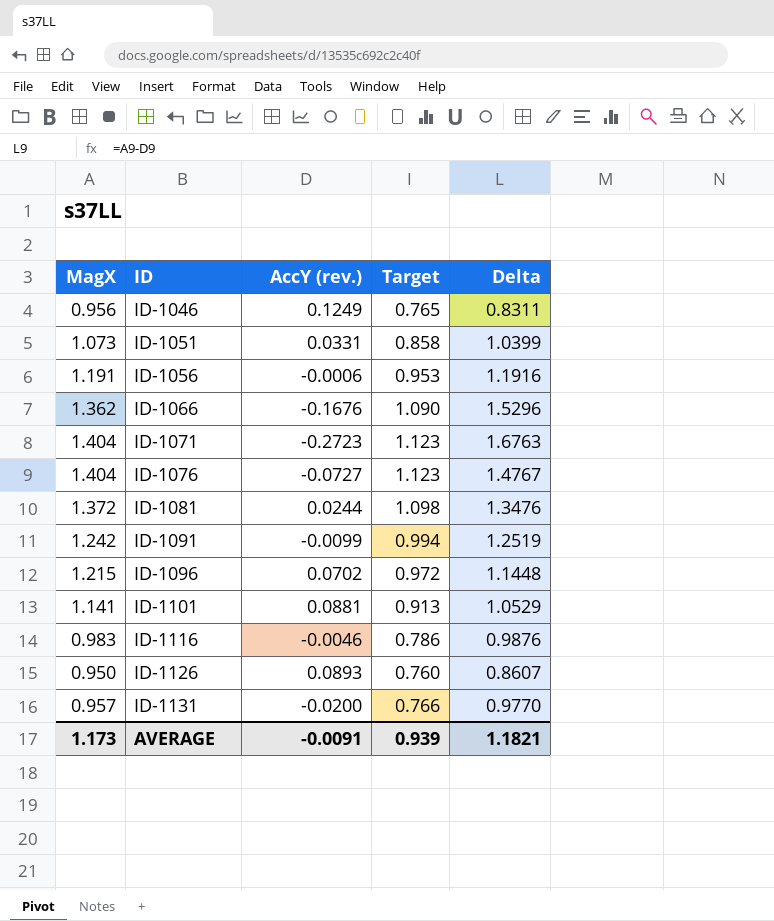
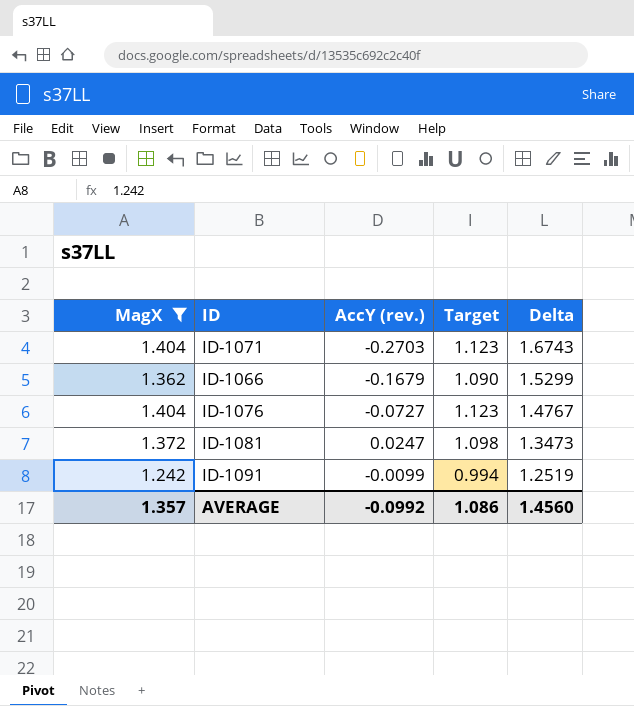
filter: none -> MagX >= 1.242
row order: ID ascending -> Delta descending
ID-1071 | AccY (rev.): -0.2723 -> -0.2703
ID-1071 | Delta: 1.6763 -> 1.6743
ID-1066 | AccY (rev.): -0.1676 -> -0.1679
ID-1066 | Delta: 1.5296 -> 1.5299
ID-1081 | AccY (rev.): 0.0244 -> 0.0247
ID-1081 | Delta: 1.3476 -> 1.3473
AVERAGE | MagX: 1.173 -> 1.357
AVERAGE | AccY (rev.): -0.0091 -> -0.0992
AVERAGE | Target: 0.939 -> 1.086
AVERAGE | Delta: 1.1821 -> 1.4560

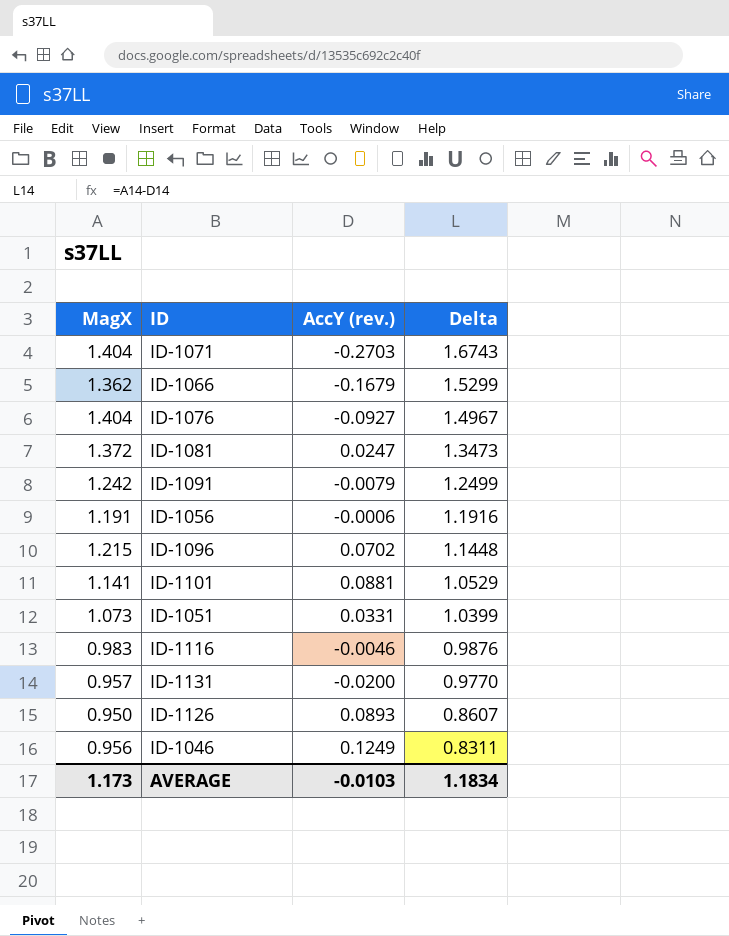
filter: MagX >= 1.242 -> none
column Target | formula: [MagX] * 0.8 -> none
ID-1076 | AccY (rev.): -0.0727 -> -0.0927
ID-1076 | Delta: 1.4767 -> 1.4967
ID-1091 | AccY (rev.): -0.0099 -> -0.0079
ID-1091 | Delta: 1.2519 -> 1.2499
AVERAGE | MagX: 1.357 -> 1.173
AVERAGE | AccY (rev.): -0.0992 -> -0.0103
AVERAGE | Delta: 1.4560 -> 1.1834

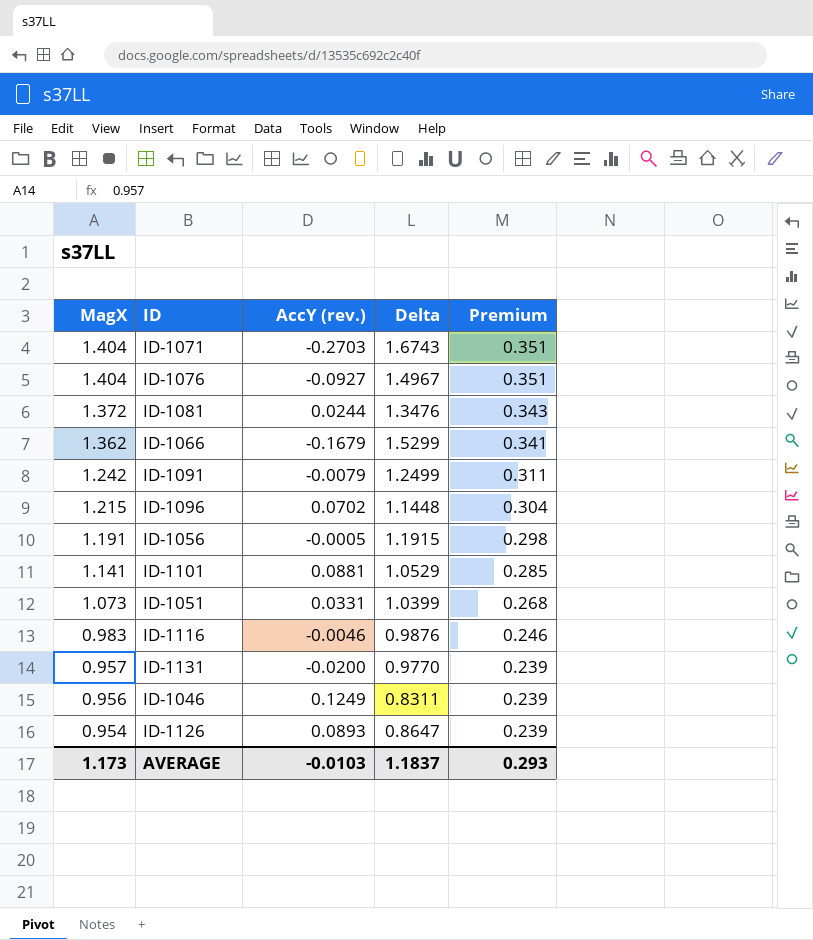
row order: Delta descending -> MagX descending
column Premium | formula: none -> [MagX] * 0.25
ID-1081 | AccY (rev.): 0.0247 -> 0.0244
ID-1081 | Delta: 1.3473 -> 1.3476
ID-1056 | AccY (rev.): -0.0006 -> -0.0005
ID-1056 | Delta: 1.1916 -> 1.1915
ID-1126 | MagX: 0.950 -> 0.954
ID-1126 | Delta: 0.8607 -> 0.8647
AVERAGE | Delta: 1.1834 -> 1.1837

